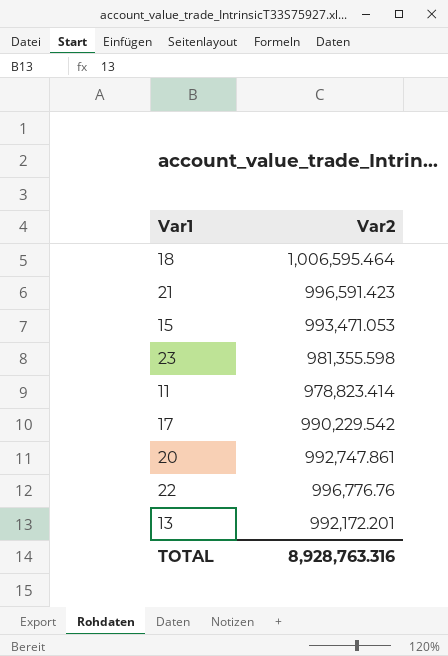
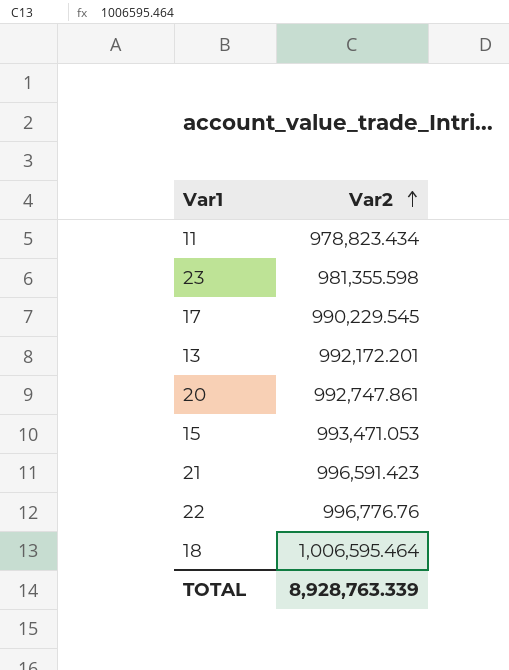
row order: none -> Var2 ascending
11 | Var2: 978,823.414 -> 978,823.434
17 | Var2: 990,229.542 -> 990,229.545
TOTAL | Var2: 8,928,763.316 -> 8,928,763.339

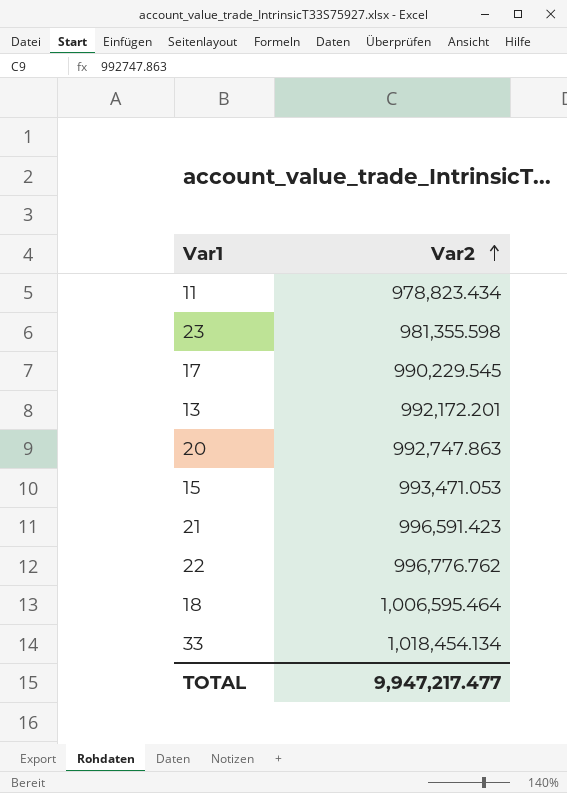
20 | Var2: 992,747.861 -> 992,747.863
22 | Var2: 996,776.76 -> 996,776.762
row 33: none -> 1,018,454.134
TOTAL | Var2: 8,928,763.339 -> 9,947,217.477

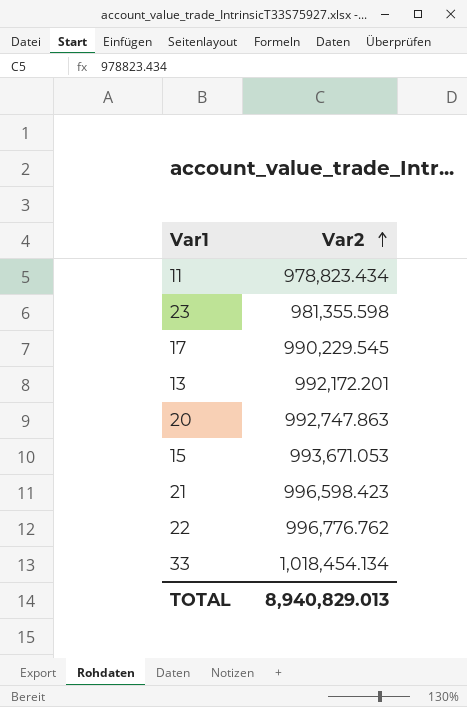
row 18: 1,006,595.464 -> none
15 | Var2: 993,471.053 -> 993,671.053
21 | Var2: 996,591.423 -> 996,598.423
TOTAL | Var2: 9,947,217.477 -> 8,940,829.013

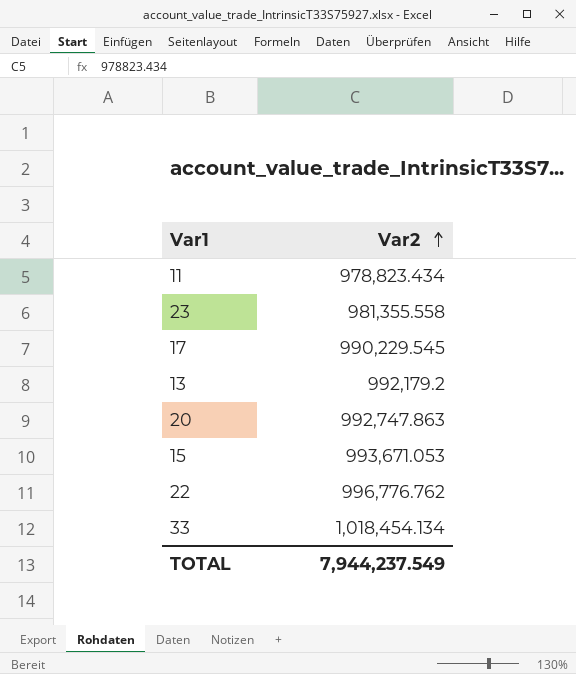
row 21: 996,598.423 -> none
23 | Var2: 981,355.598 -> 981,355.558
13 | Var2: 992,172.201 -> 992,179.2
TOTAL | Var2: 8,940,829.013 -> 7,944,237.549

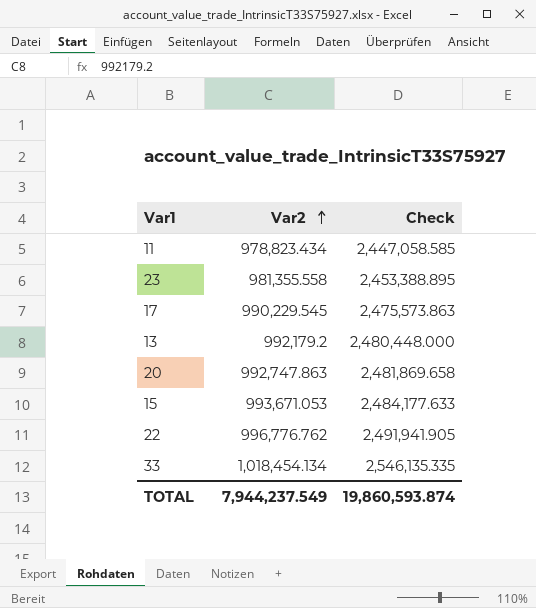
column Check | formula: none -> [Var2] * 2.5

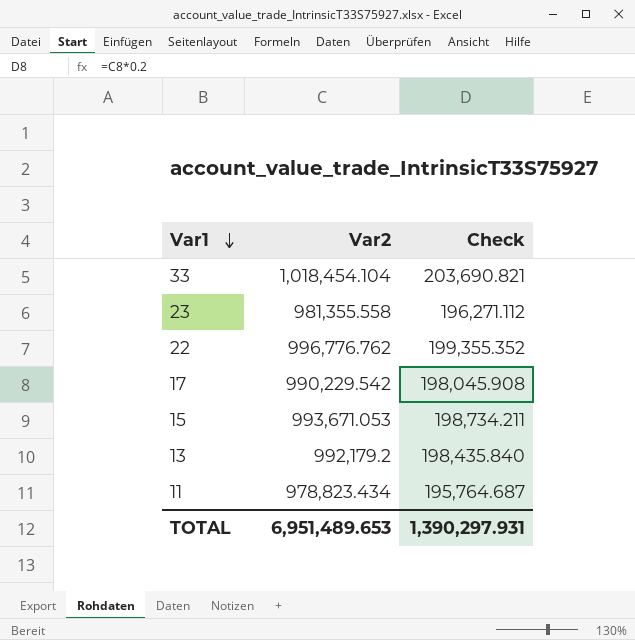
row order: Var2 ascending -> Var1 descending
column Check | formula: [Var2] * 2.5 -> [Var2] * 0.2
row 20: 992,747.863 | 2,481,869.658 -> none
33 | Var2: 1,018,454.134 -> 1,018,454.104
17 | Var2: 990,229.545 -> 990,229.542
TOTAL | Var2: 7,944,237.549 -> 6,951,489.653
TOTAL | Check: 19,860,593.874 -> 1,390,297.931

